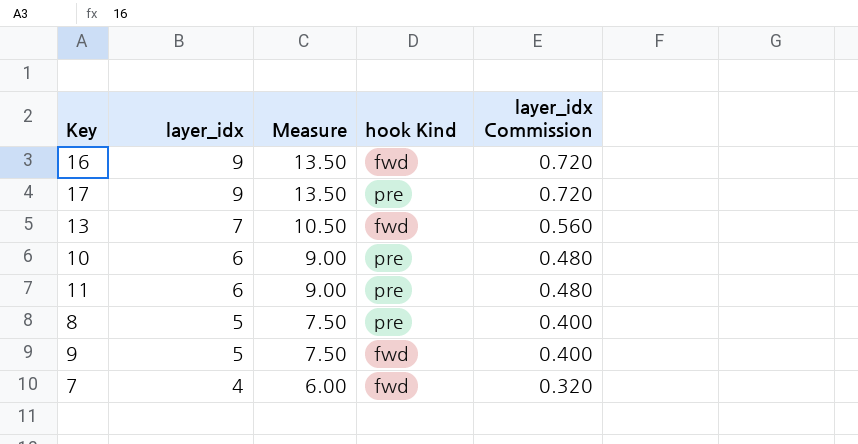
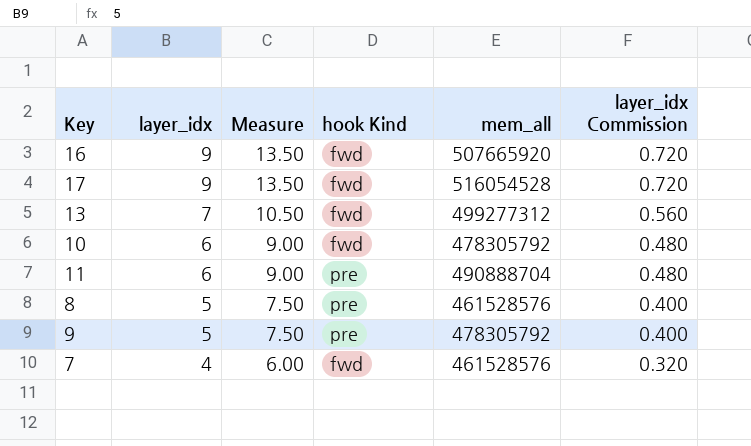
column mem_all | position: none -> 5
17 | hook Kind: pre -> fwd
10 | hook Kind: pre -> fwd
9 | hook Kind: fwd -> pre

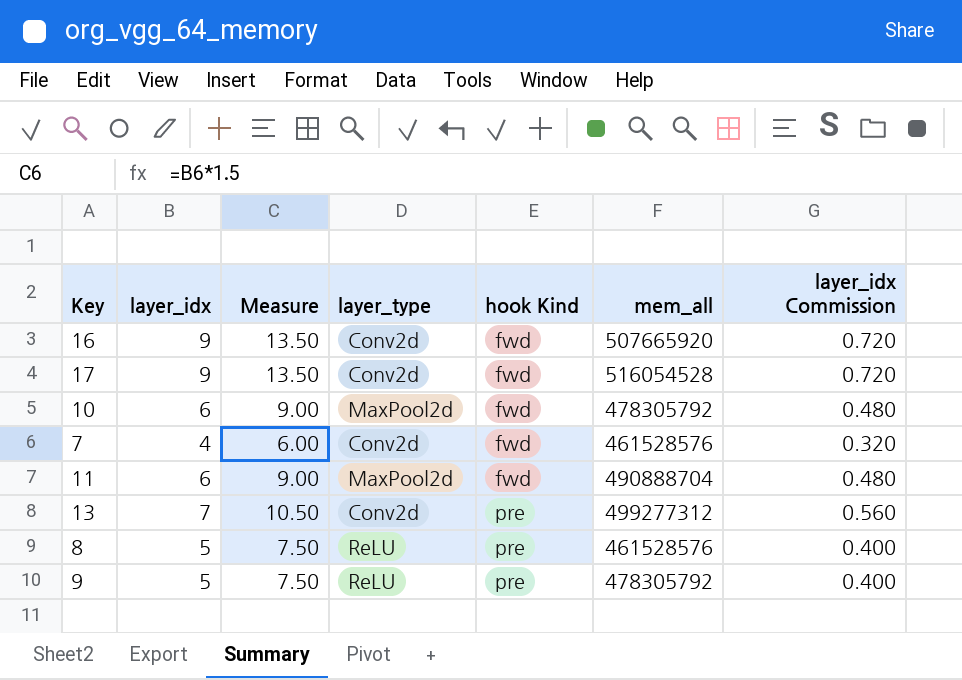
row order: layer_idx descending -> hook Kind ascending
column layer_type | position: none -> 4
11 | hook Kind: pre -> fwd
13 | hook Kind: fwd -> pre

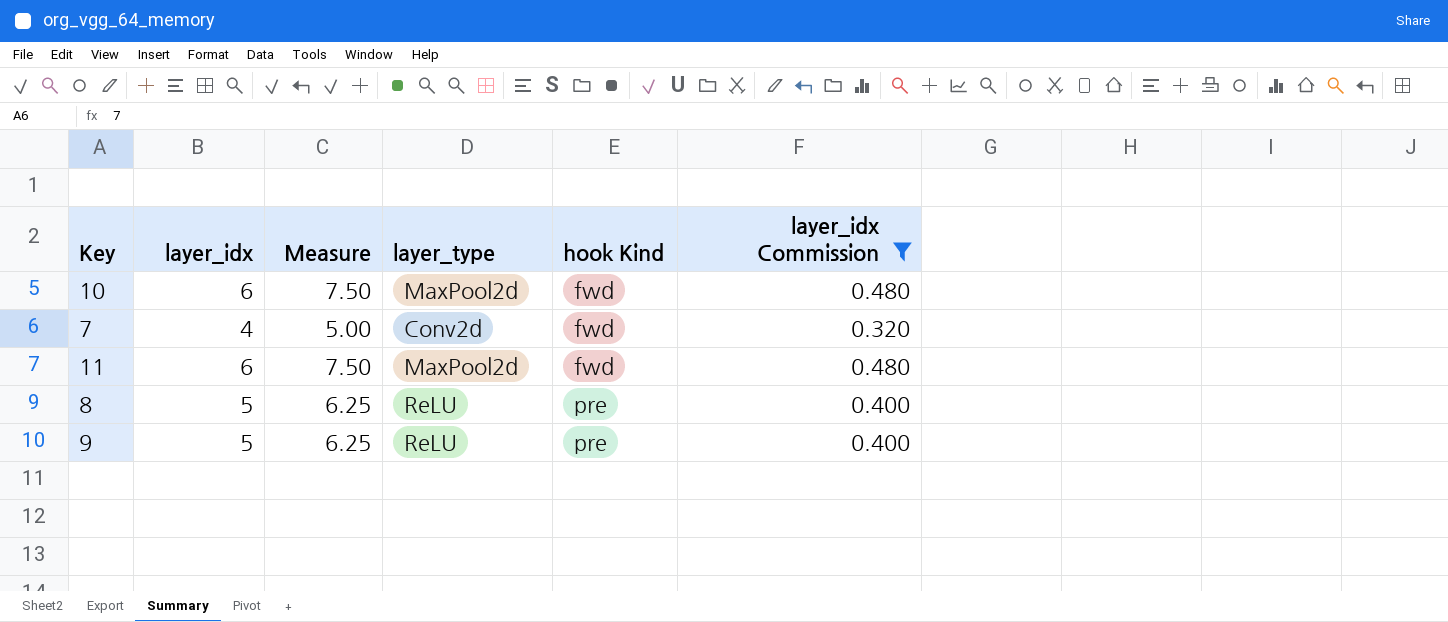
filter: none -> layer_idx Commission <= 0.480
column mem_all | position: 6 -> none
column Measure | formula: [layer_idx] * 1.5 -> [layer_idx] * 1.25

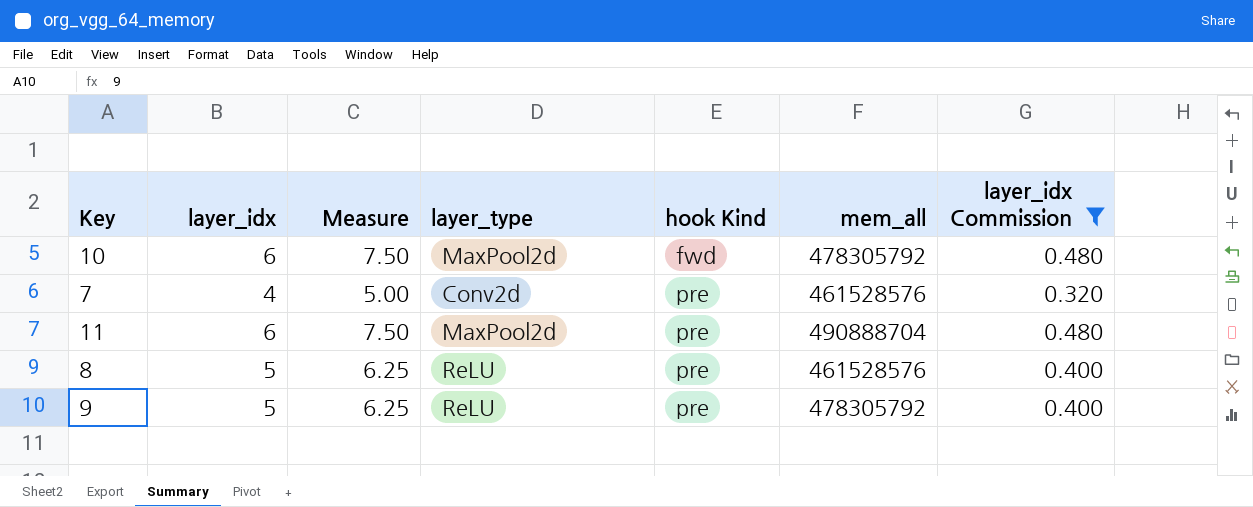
column mem_all | position: none -> 6
7 | hook Kind: fwd -> pre
11 | hook Kind: fwd -> pre

